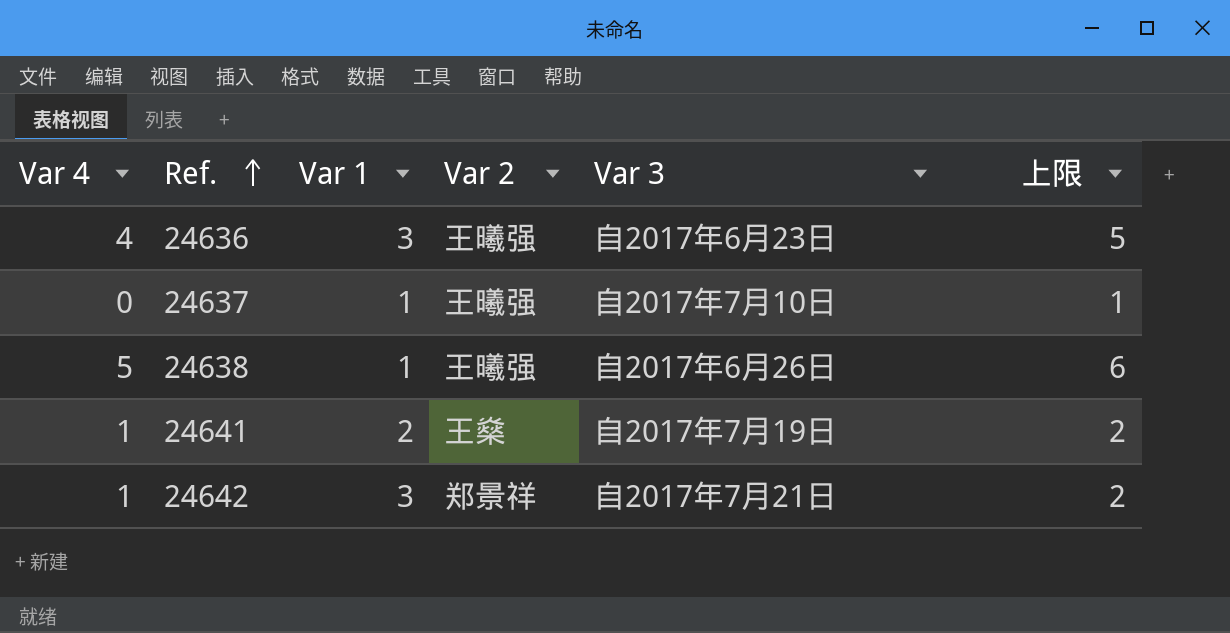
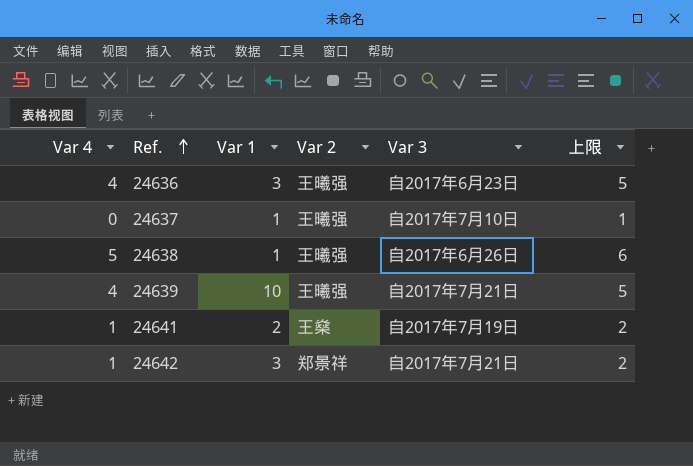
row 24639: none -> 4 | 10 | 王曦强 | 自2017年7月21日 | 5

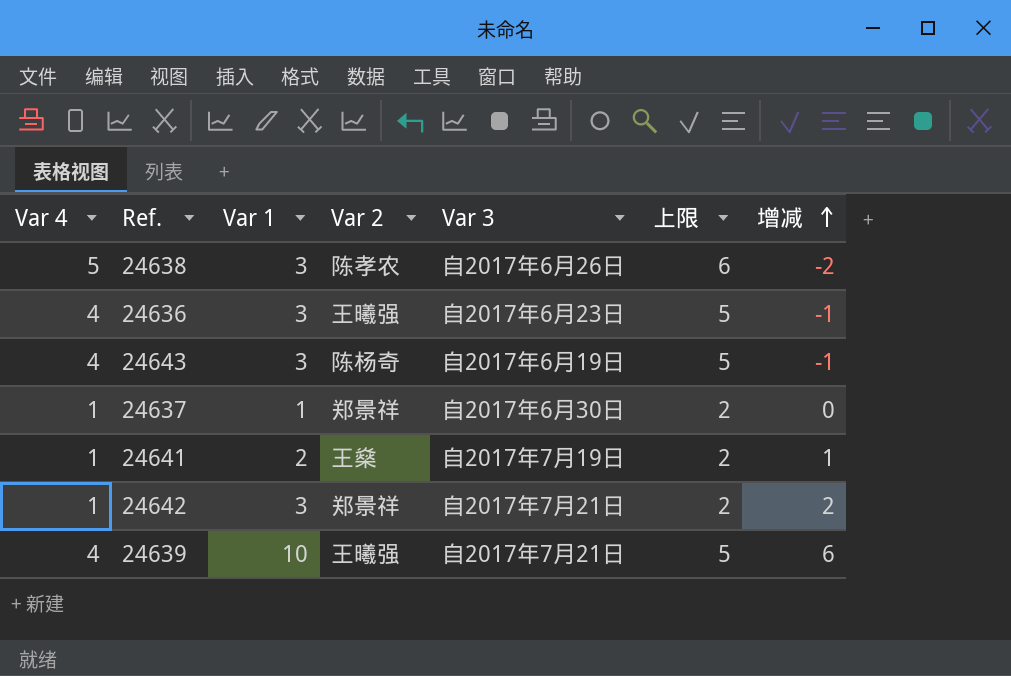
row order: Ref. ascending -> 增减 ascending
column 增减 | formula: none -> [Var 1] - [Var 4]
24638 | Var 1: 1 -> 3
24638 | Var 2: 王曦强 -> 陈孝农
row 24643: none -> 4 | 3 | 陈杨奇 | 自2017年6月19日 | 5 | -1
24637 | Var 4: 0 -> 1
24637 | Var 2: 王曦强 -> 郑景祥
24637 | Var 3: 自2017年7月10日 -> 自2017年6月30日
24637 | 上限: 1 -> 2

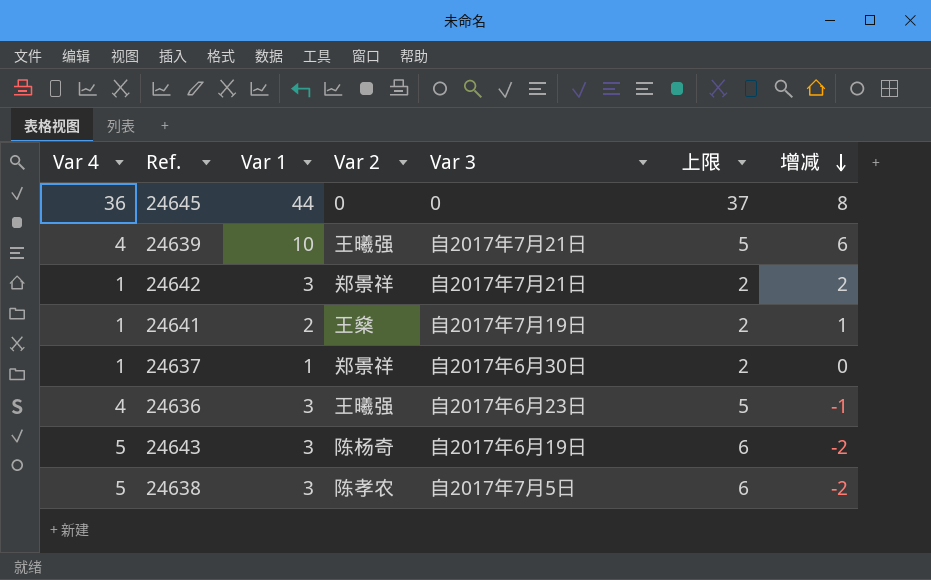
row order: 增减 ascending -> 增减 descending
row 24645: none -> 36 | 44 | 0 | 0 | 37 | 8
24643 | Var 4: 4 -> 5
24643 | 上限: 5 -> 6
24643 | 增减: -1 -> -2
24638 | Var 3: 自2017年6月26日 -> 自2017年7月5日

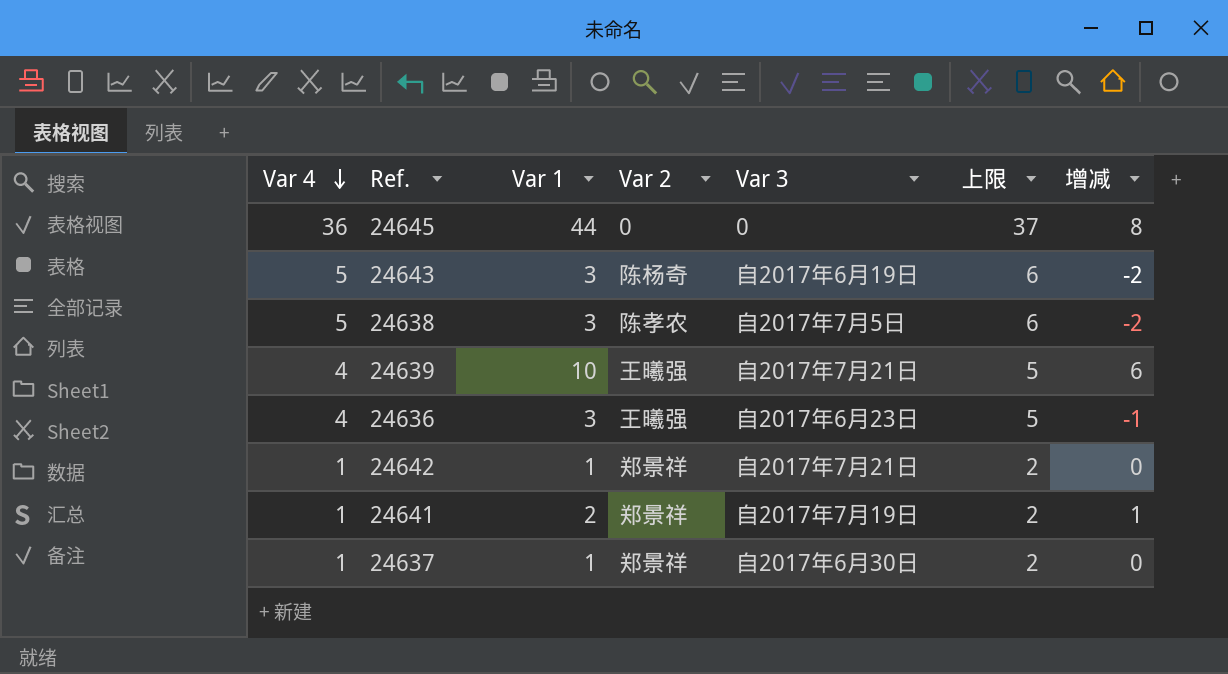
row order: 增减 descending -> Var 4 descending
24642 | Var 1: 3 -> 1
24642 | 增减: 2 -> 0
24641 | Var 2: 王燊 -> 郑景祥

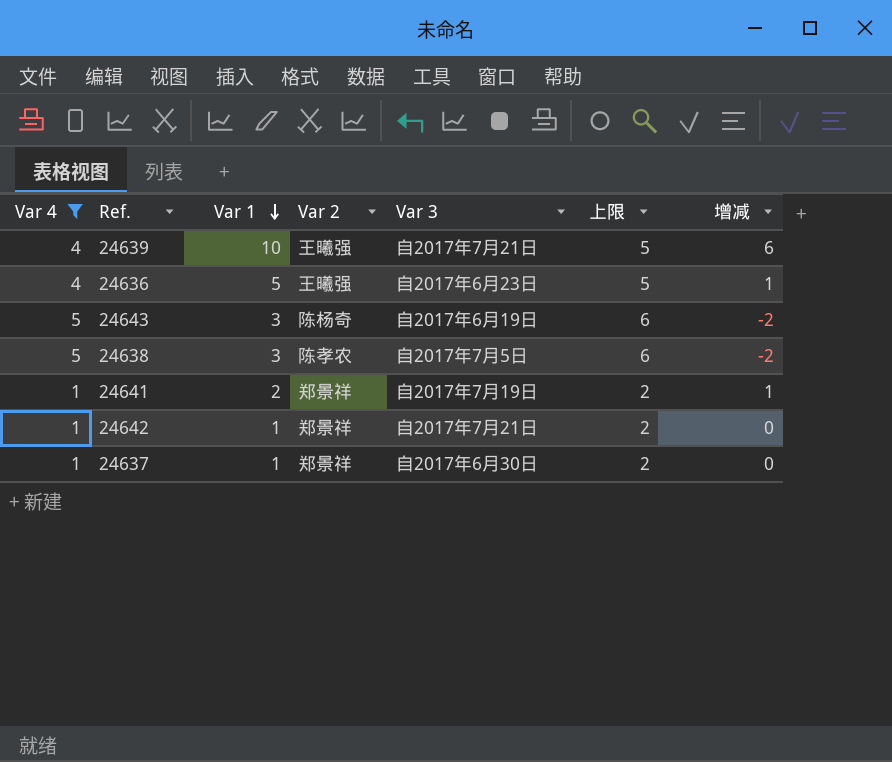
filter: none -> Var 4 != 36
row order: Var 4 descending -> Var 1 descending
24636 | Var 1: 3 -> 5
24636 | 增减: -1 -> 1

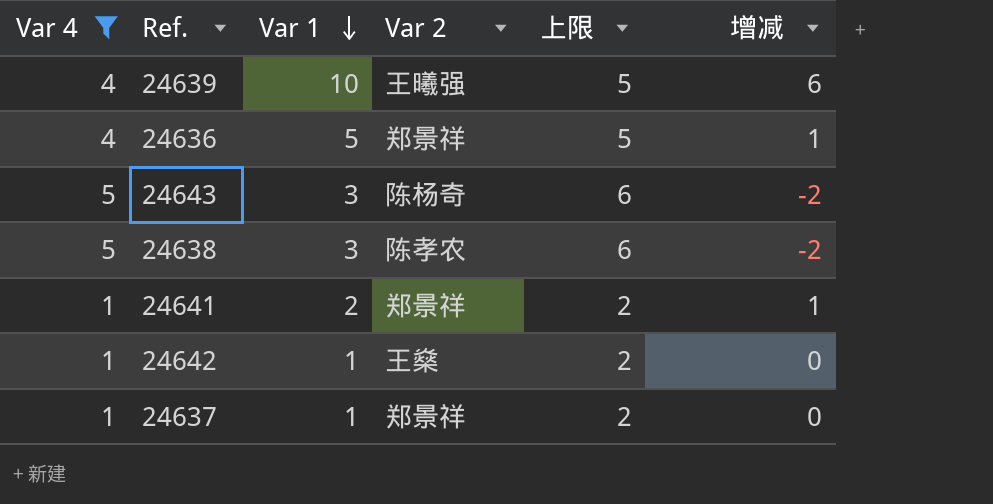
column Var 3 | position: 5 -> none
24636 | Var 2: 王曦强 -> 郑景祥
24642 | Var 2: 郑景祥 -> 王燊

